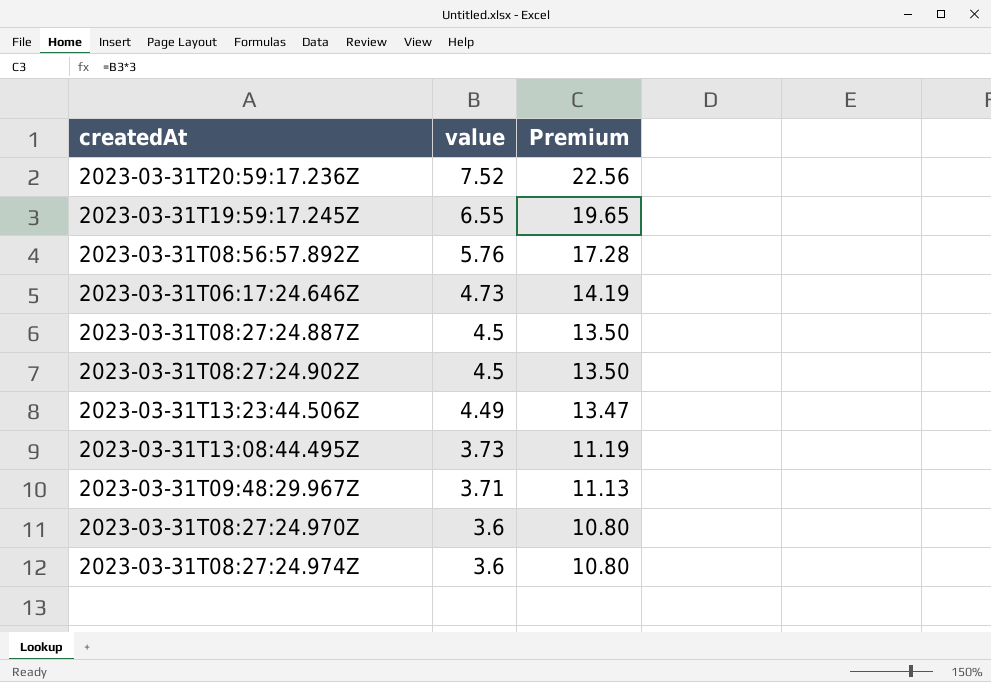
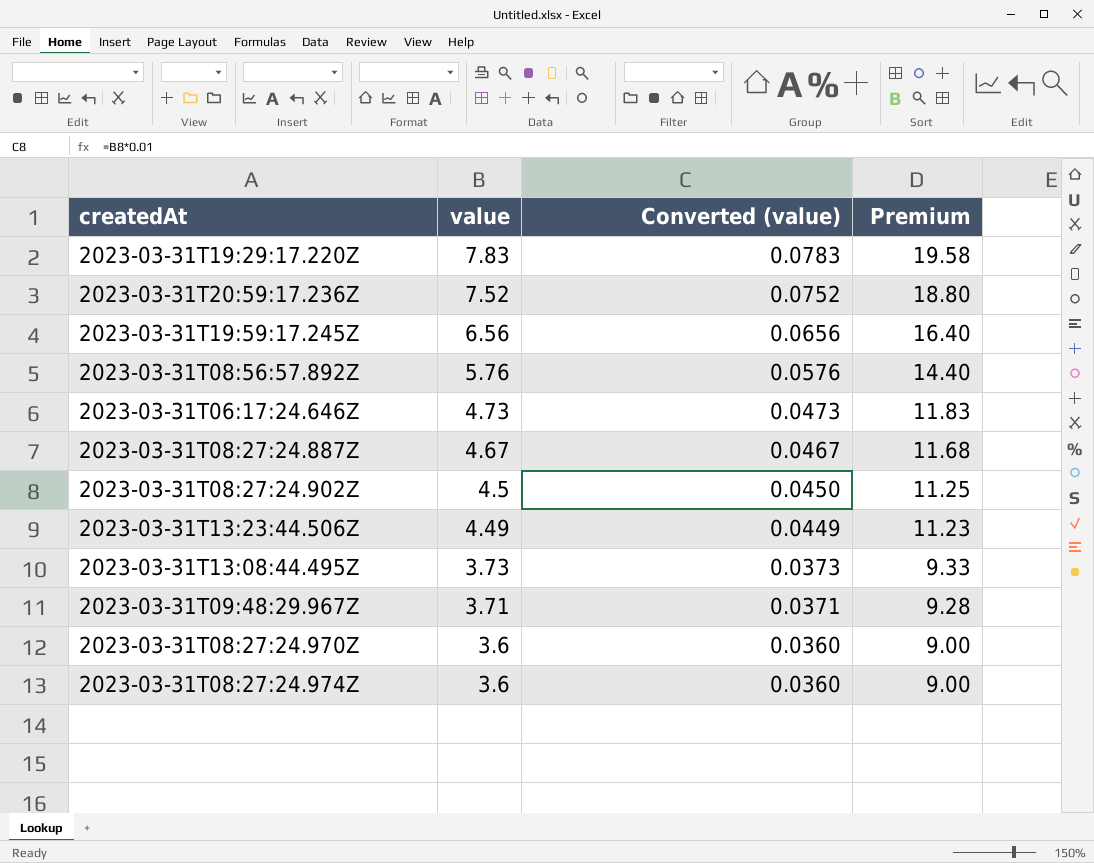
column Converted (value) | formula: none -> [value] * 0.01
column Premium | formula: [value] * 3 -> [value] * 2.5
row 2023-03-31T19:29:17.220Z: none -> 7.83 | 0.0783 | 19.58
2023-03-31T19:59:17.245Z | value: 6.55 -> 6.56
2023-03-31T08:27:24.887Z | value: 4.5 -> 4.67

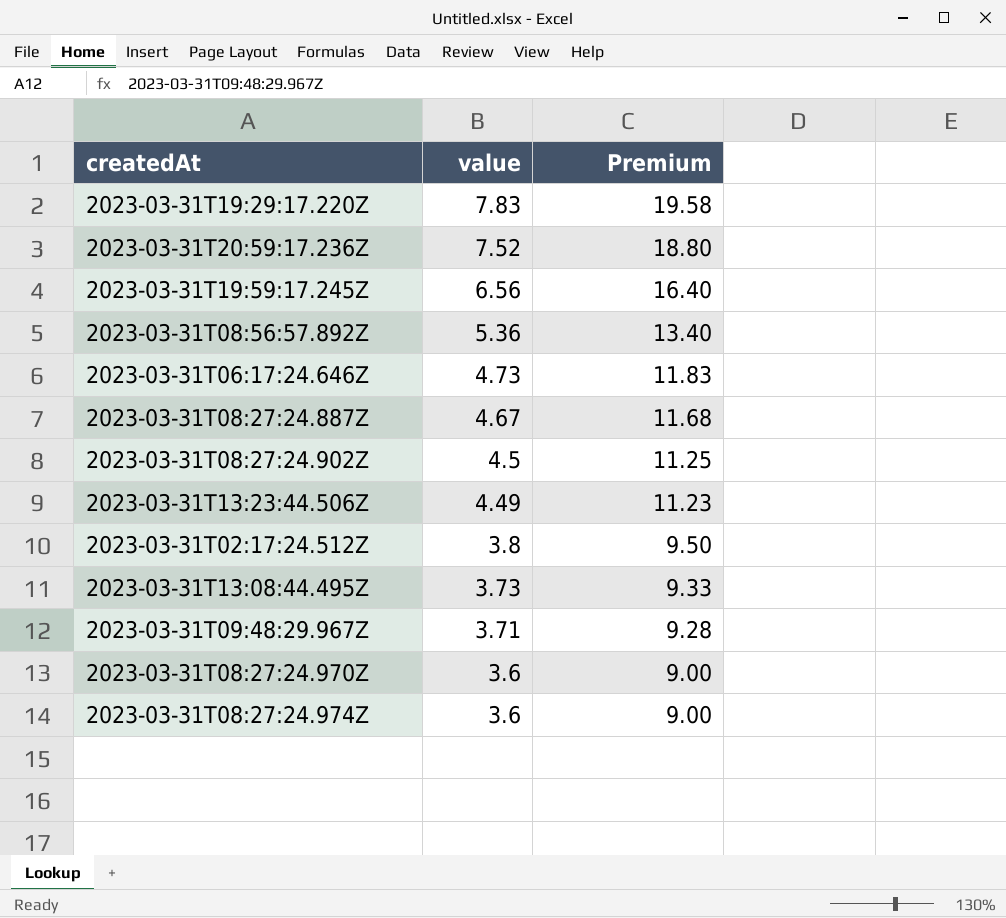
column Converted (value) | formula: [value] * 0.01 -> none
2023-03-31T08:56:57.892Z | value: 5.76 -> 5.36
2023-03-31T08:56:57.892Z | Premium: 14.40 -> 13.40
row 2023-03-31T02:17:24.512Z: none -> 3.8 | 9.50

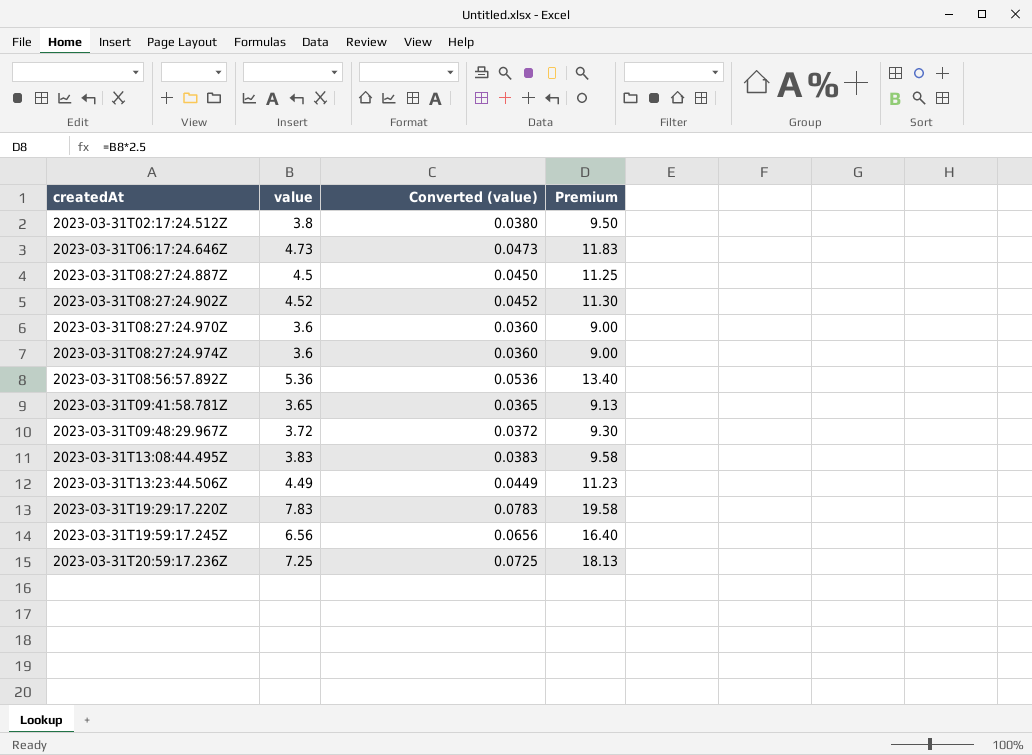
row order: value descending -> createdAt ascending
column Converted (value) | formula: none -> [value] * 0.01
2023-03-31T08:27:24.887Z | value: 4.67 -> 4.5
2023-03-31T08:27:24.887Z | Premium: 11.68 -> 11.25
2023-03-31T08:27:24.902Z | value: 4.5 -> 4.52
2023-03-31T08:27:24.902Z | Premium: 11.25 -> 11.30
row 2023-03-31T09:41:58.781Z: none -> 3.65 | 0.0365 | 9.13
2023-03-31T09:48:29.967Z | value: 3.71 -> 3.72
2023-03-31T09:48:29.967Z | Premium: 9.28 -> 9.30
2023-03-31T13:08:44.495Z | value: 3.73 -> 3.83
2023-03-31T13:08:44.495Z | Premium: 9.33 -> 9.58
2023-03-31T20:59:17.236Z | value: 7.52 -> 7.25
2023-03-31T20:59:17.236Z | Premium: 18.80 -> 18.13

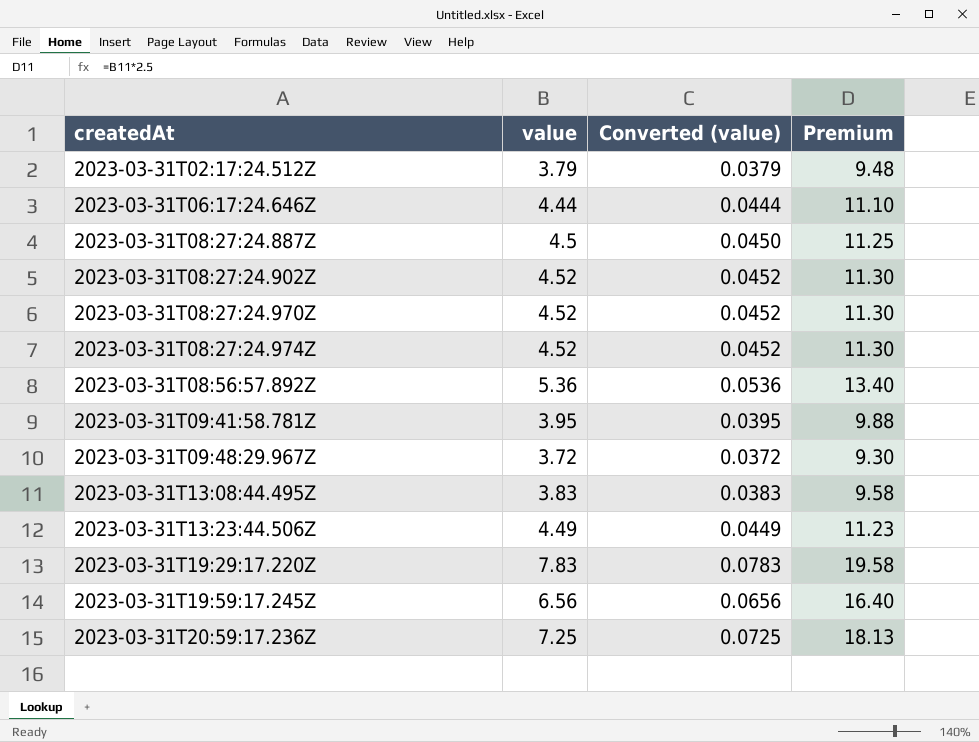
2023-03-31T02:17:24.512Z | value: 3.8 -> 3.79
2023-03-31T02:17:24.512Z | Converted (value): 0.0380 -> 0.0379
2023-03-31T02:17:24.512Z | Premium: 9.50 -> 9.48
2023-03-31T06:17:24.646Z | value: 4.73 -> 4.44
2023-03-31T06:17:24.646Z | Converted (value): 0.0473 -> 0.0444
2023-03-31T06:17:24.646Z | Premium: 11.83 -> 11.10
2023-03-31T08:27:24.970Z | value: 3.6 -> 4.52
2023-03-31T08:27:24.970Z | Converted (value): 0.0360 -> 0.0452
2023-03-31T08:27:24.970Z | Premium: 9.00 -> 11.30
2023-03-31T08:27:24.974Z | value: 3.6 -> 4.52
2023-03-31T08:27:24.974Z | Converted (value): 0.0360 -> 0.0452
2023-03-31T08:27:24.974Z | Premium: 9.00 -> 11.30
2023-03-31T09:41:58.781Z | value: 3.65 -> 3.95
2023-03-31T09:41:58.781Z | Converted (value): 0.0365 -> 0.0395
2023-03-31T09:41:58.781Z | Premium: 9.13 -> 9.88

